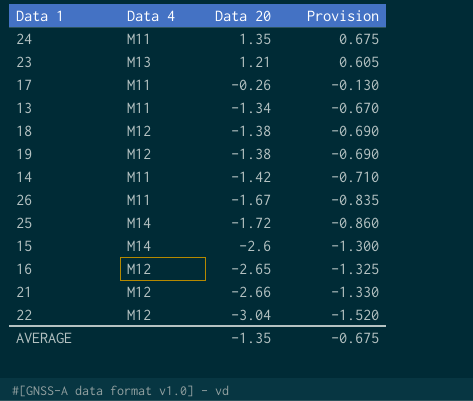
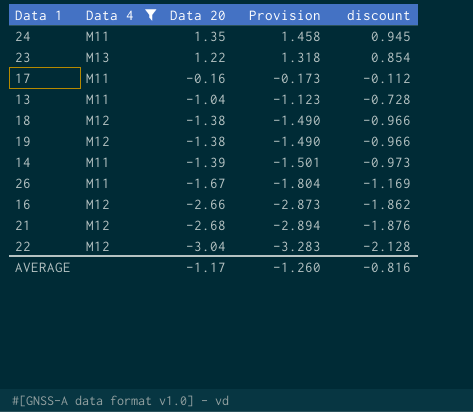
filter: none -> Data 4 != M14
column Provision | formula: [Data 20] * 0.5 -> [Data 20] * 1.08
column discount | formula: none -> [Data 20] * 0.7
23 | Data 20: 1.21 -> 1.22
17 | Data 20: -0.26 -> -0.16
13 | Data 20: -1.34 -> -1.04
14 | Data 20: -1.42 -> -1.39
16 | Data 20: -2.65 -> -2.66
21 | Data 20: -2.66 -> -2.68
AVERAGE | Data 20: -1.35 -> -1.17
AVERAGE | Provision: -0.675 -> -1.260

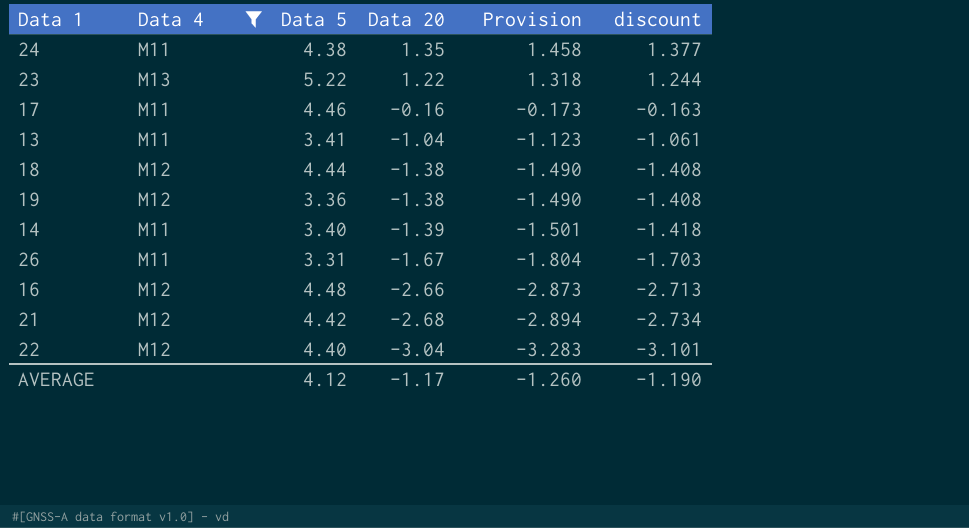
column Data 5 | position: none -> 3
column discount | formula: [Data 20] * 0.7 -> [Data 20] * 1.02
AVERAGE | discount: -0.816 -> -1.190

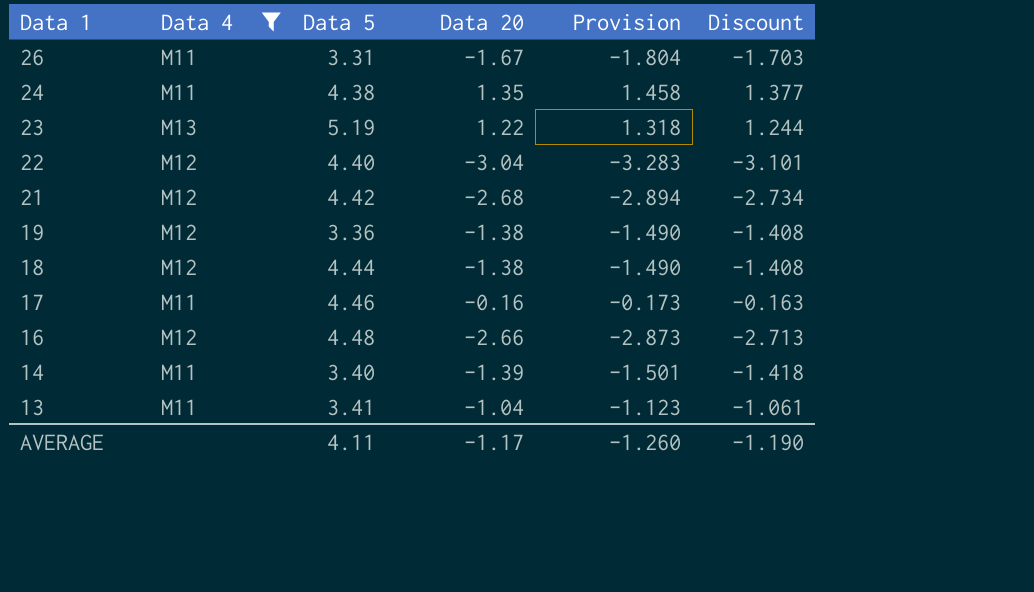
row order: Data 20 descending -> Data 1 descending
column name: discount -> Discount
23 | Data 5: 5.22 -> 5.19
AVERAGE | Data 5: 4.12 -> 4.11

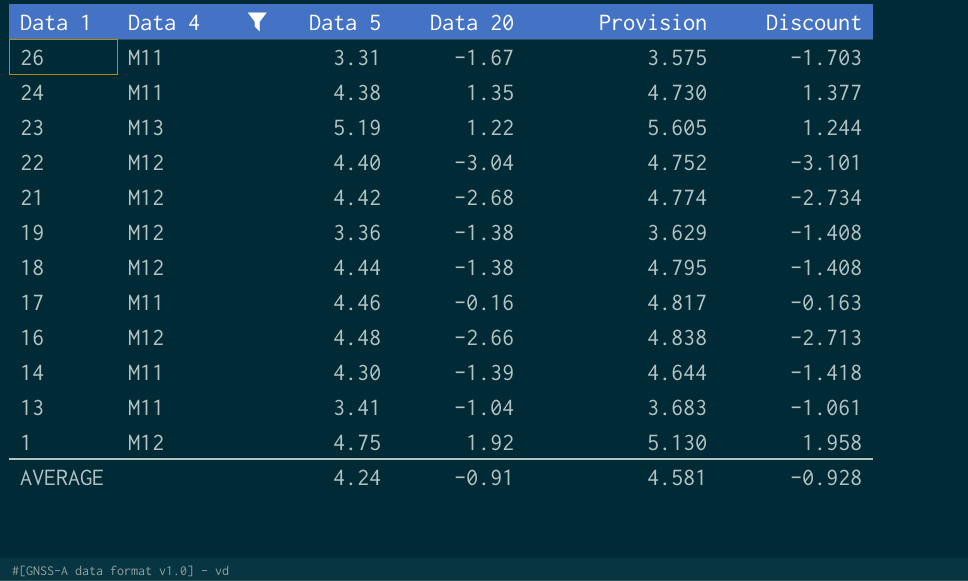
column Provision | formula: [Data 20] * 1.08 -> [Data 5] * 1.08
14 | Data 5: 3.40 -> 4.30
row 1: none -> M12 | 4.75 | 1.92 | 5.130 | 1.958
AVERAGE | Data 5: 4.11 -> 4.24
AVERAGE | Data 20: -1.17 -> -0.91
AVERAGE | Provision: -1.260 -> 4.581
AVERAGE | Discount: -1.190 -> -0.928

